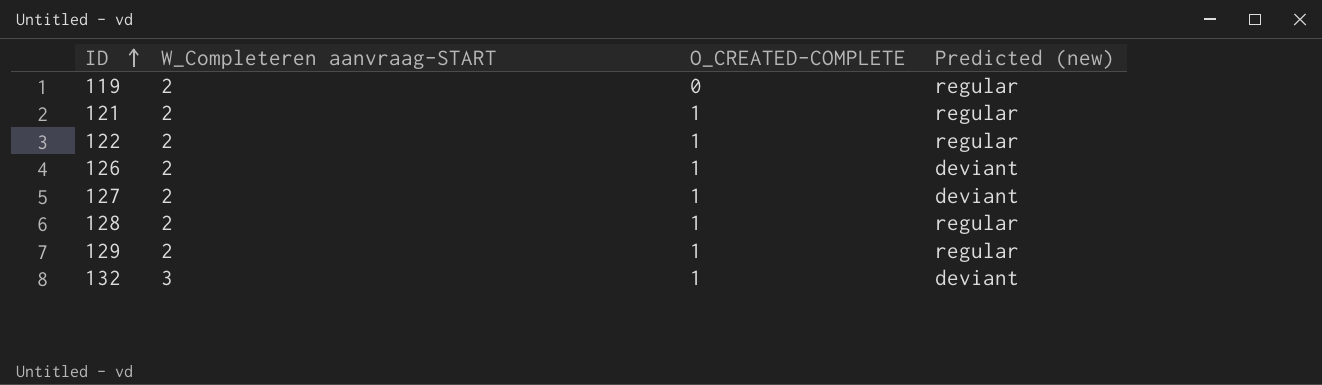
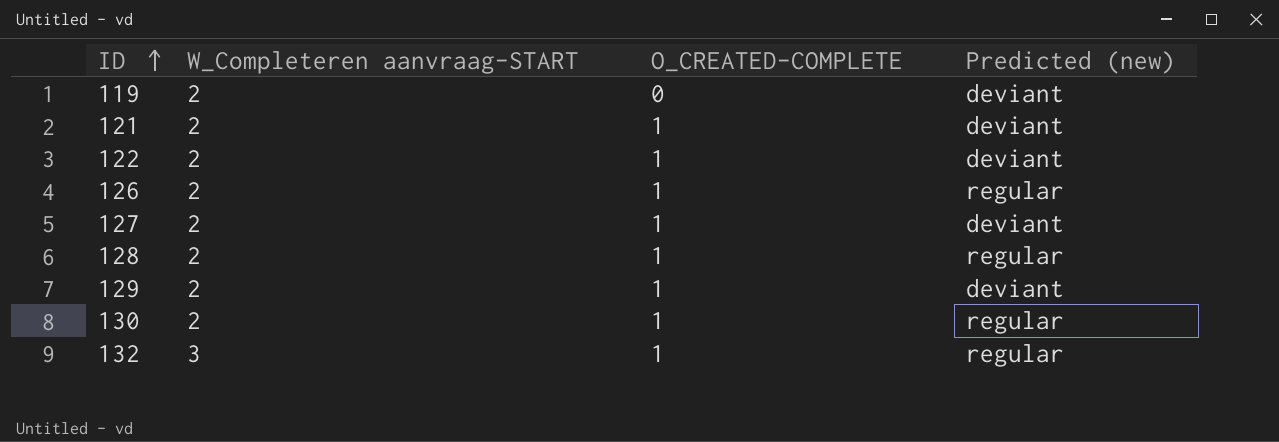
119 | Predicted (new): regular -> deviant
121 | Predicted (new): regular -> deviant
122 | Predicted (new): regular -> deviant
126 | Predicted (new): deviant -> regular
129 | Predicted (new): regular -> deviant
row 130: none -> 2 | 1 | regular
132 | Predicted (new): deviant -> regular

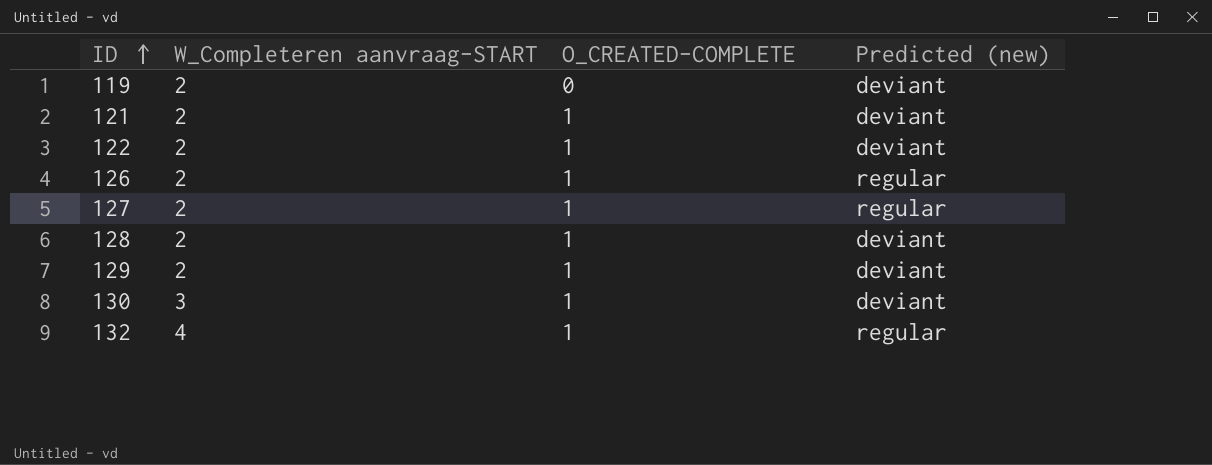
127 | Predicted (new): deviant -> regular
128 | Predicted (new): regular -> deviant
130 | W_Completeren aanvraag-START: 2 -> 3
130 | Predicted (new): regular -> deviant
132 | W_Completeren aanvraag-START: 3 -> 4

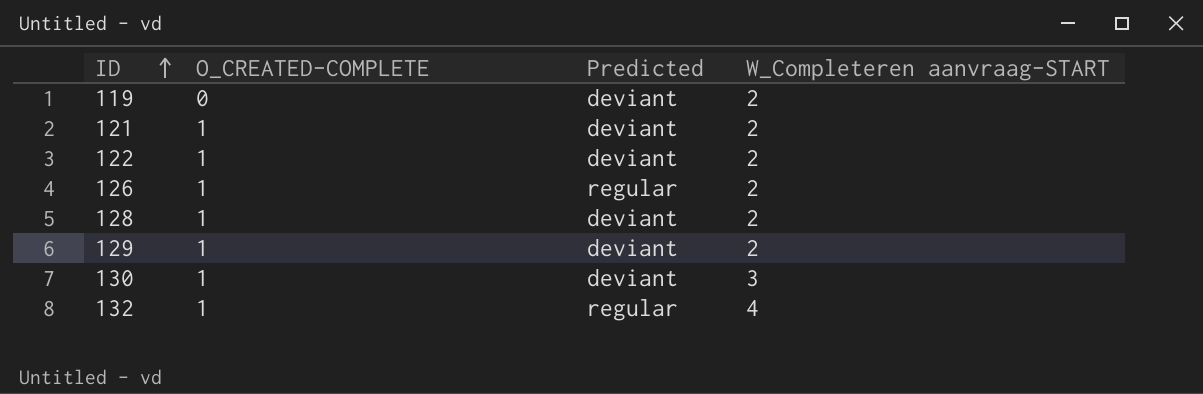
column name: Predicted (new) -> Predicted
column W_Completeren aanvraag-START | position: 2 -> 4
row 127: 2 | 1 | regular -> none

